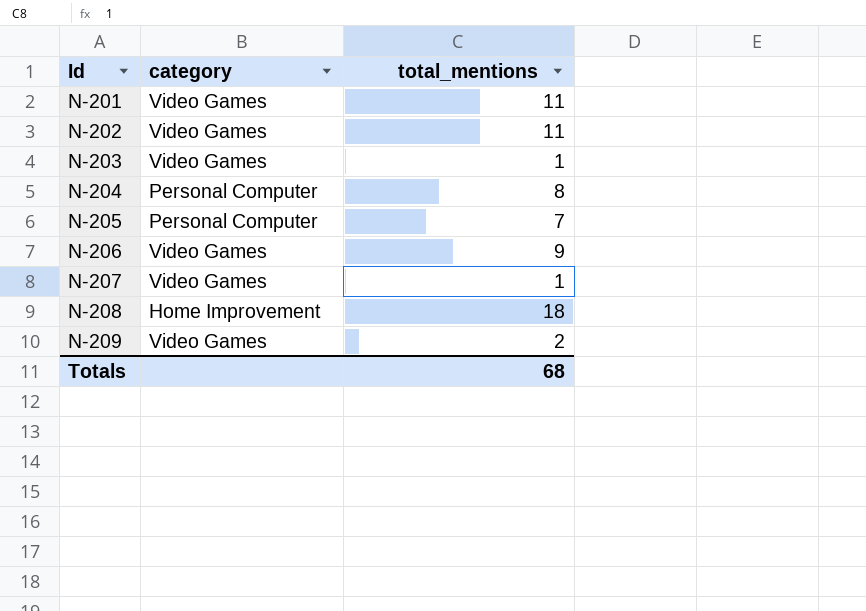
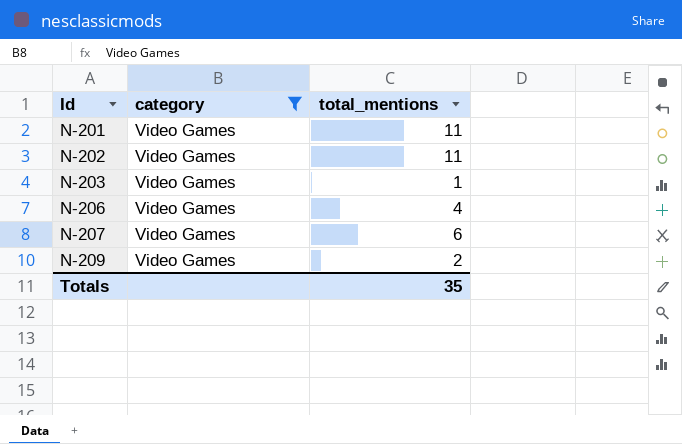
filter: none -> category = Video Games
N-206 | total_mentions: 9 -> 4
N-207 | total_mentions: 1 -> 6
Totals | total_mentions: 68 -> 35

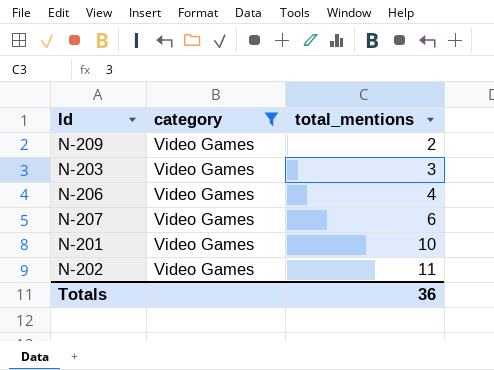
row order: Id ascending -> total_mentions ascending
N-203 | total_mentions: 1 -> 3
N-201 | total_mentions: 11 -> 10
Totals | total_mentions: 35 -> 36

